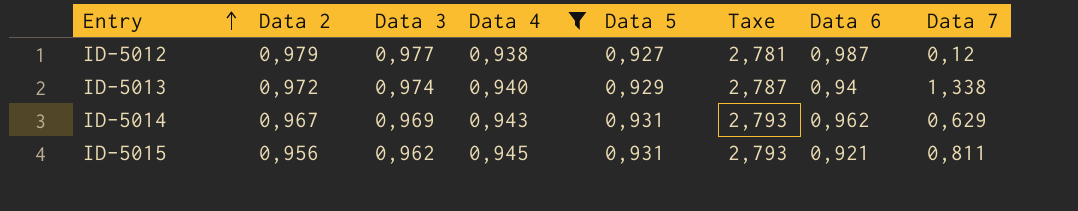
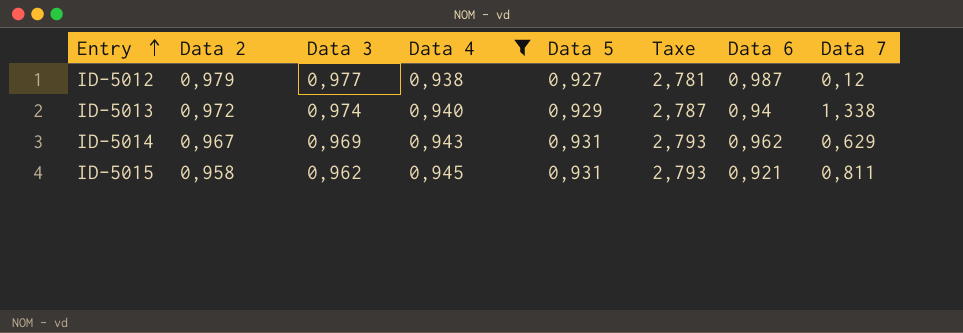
ID-5015 | Data 2: 0,956 -> 0,958

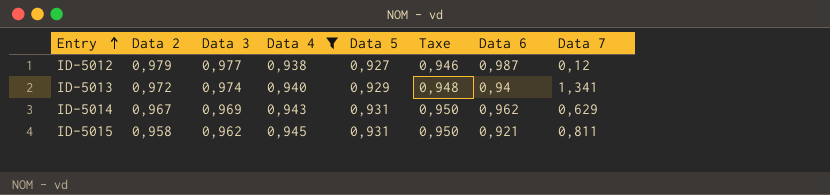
column Taxe | formula: [Data 5] * 3 -> [Data 5] * 1,02
ID-5013 | Data 7: 1,338 -> 1,341

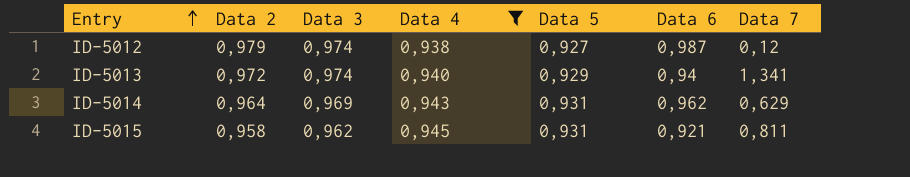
column Taxe | formula: [Data 5] * 1,02 -> none
ID-5012 | Data 3: 0,977 -> 0,974
ID-5014 | Data 2: 0,967 -> 0,964

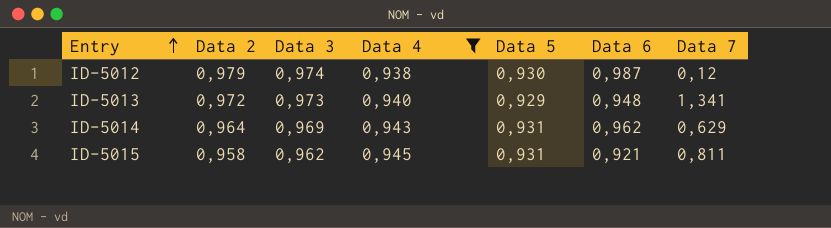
ID-5012 | Data 5: 0,927 -> 0,930
ID-5013 | Data 3: 0,974 -> 0,973
ID-5013 | Data 6: 0,94 -> 0,948

